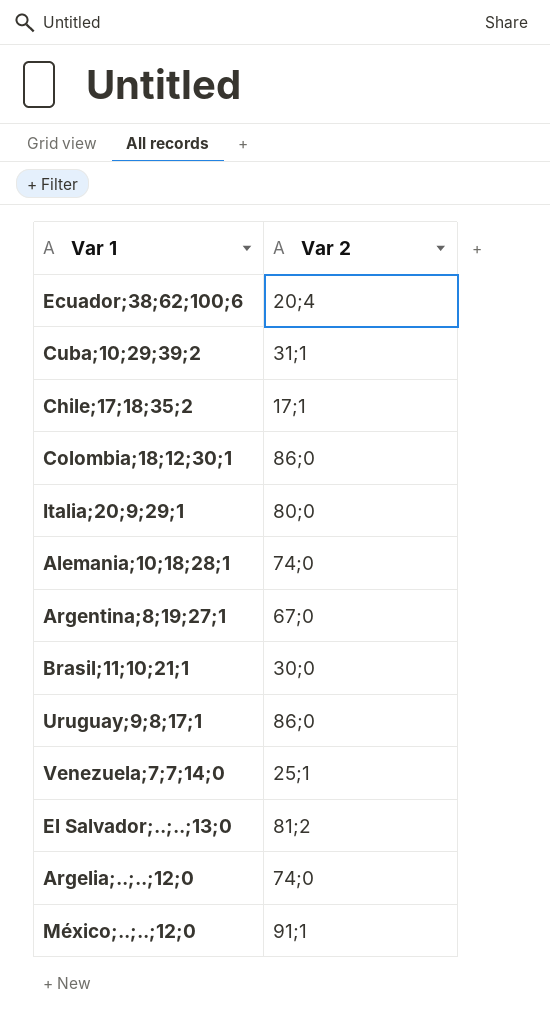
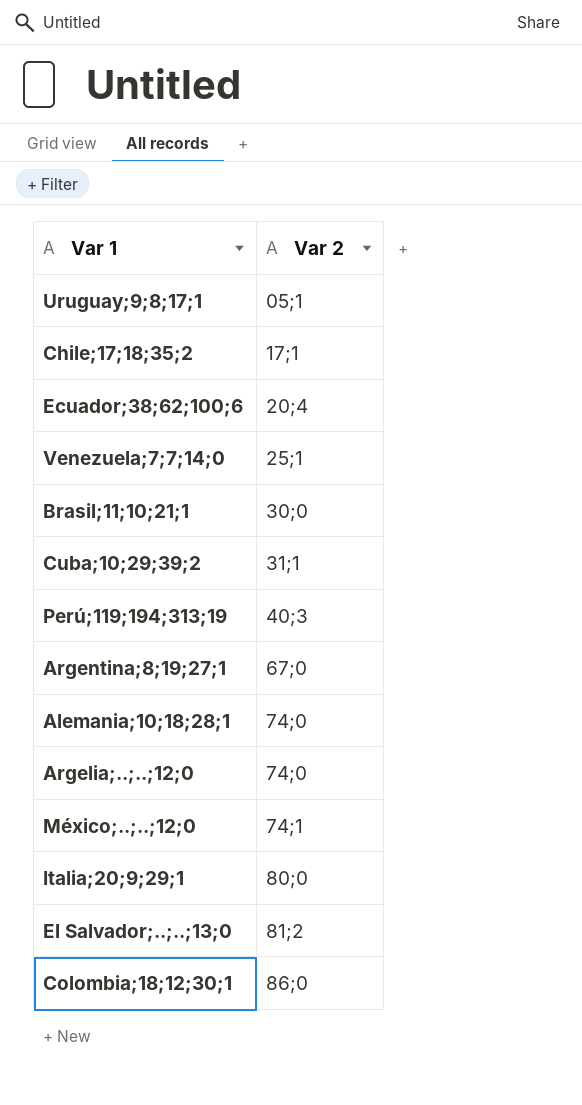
row order: none -> Var 2 ascending
Uruguay;9;8;17;1 | Var 2: 86;0 -> 05;1
row Perú;119;194;313;19: none -> 40;3
México;..;..;12;0 | Var 2: 91;1 -> 74;1

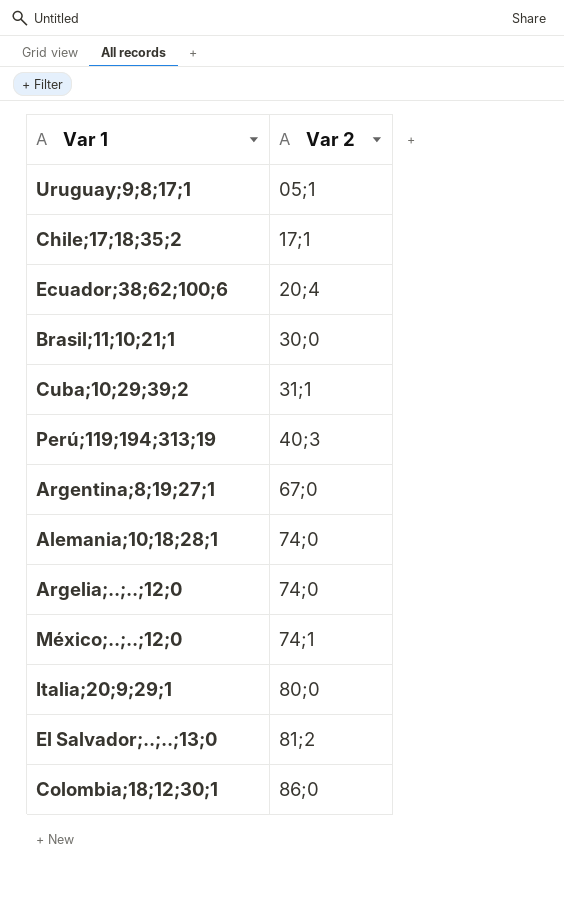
row Venezuela;7;7;14;0: 25;1 -> none

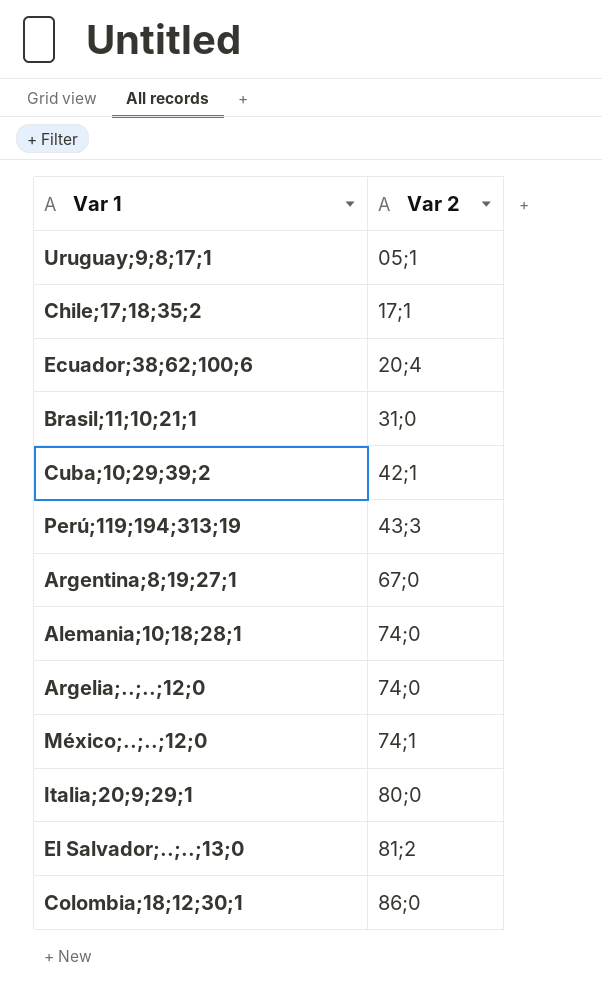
Brasil;11;10;21;1 | Var 2: 30;0 -> 31;0
Cuba;10;29;39;2 | Var 2: 31;1 -> 42;1
Perú;119;194;313;19 | Var 2: 40;3 -> 43;3

